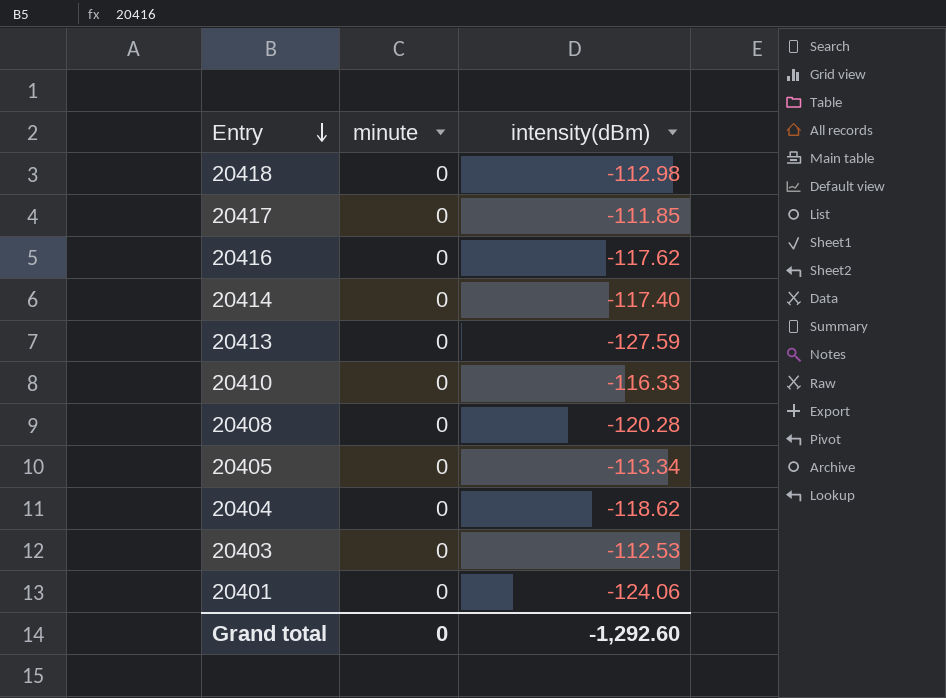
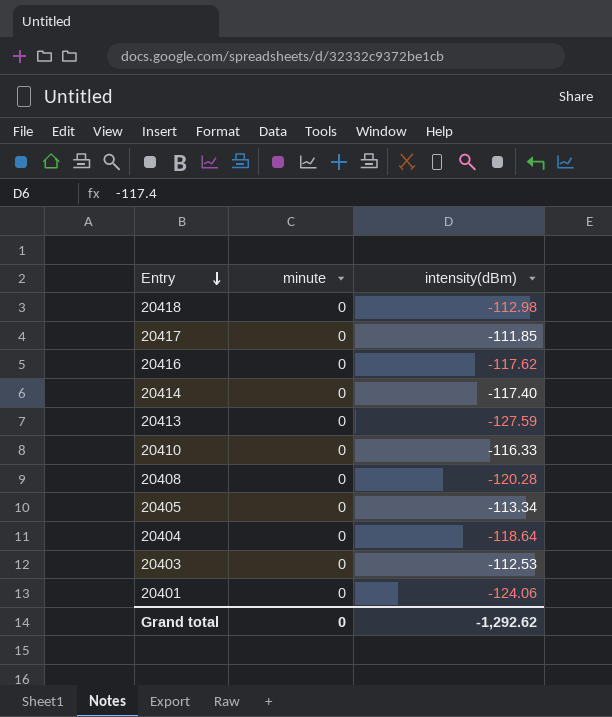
20404 | intensity(dBm): -118.62 -> -118.64
Grand total | intensity(dBm): -1,292.60 -> -1,292.62

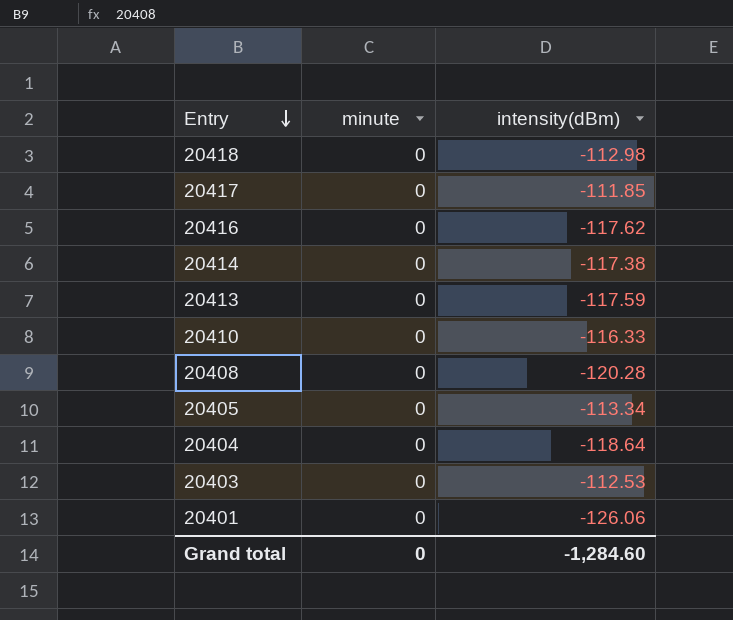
20414 | intensity(dBm): -117.40 -> -117.38
20413 | intensity(dBm): -127.59 -> -117.59
20401 | intensity(dBm): -124.06 -> -126.06
Grand total | intensity(dBm): -1,292.62 -> -1,284.60

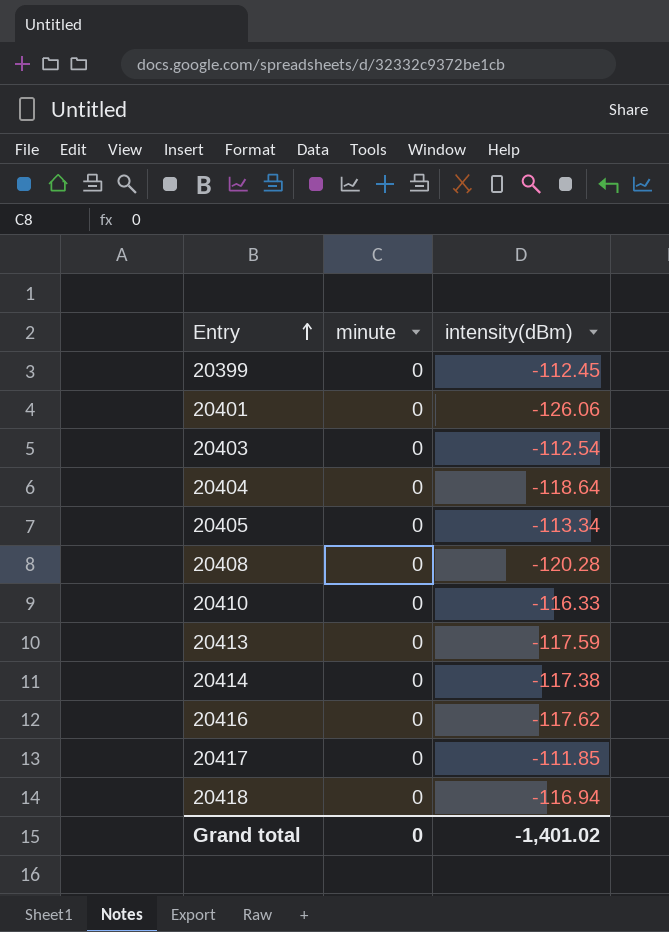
row order: Entry descending -> Entry ascending
row 20399: none -> 0 | -112.45
20403 | intensity(dBm): -112.53 -> -112.54
20418 | intensity(dBm): -112.98 -> -116.94
Grand total | intensity(dBm): -1,284.60 -> -1,401.02

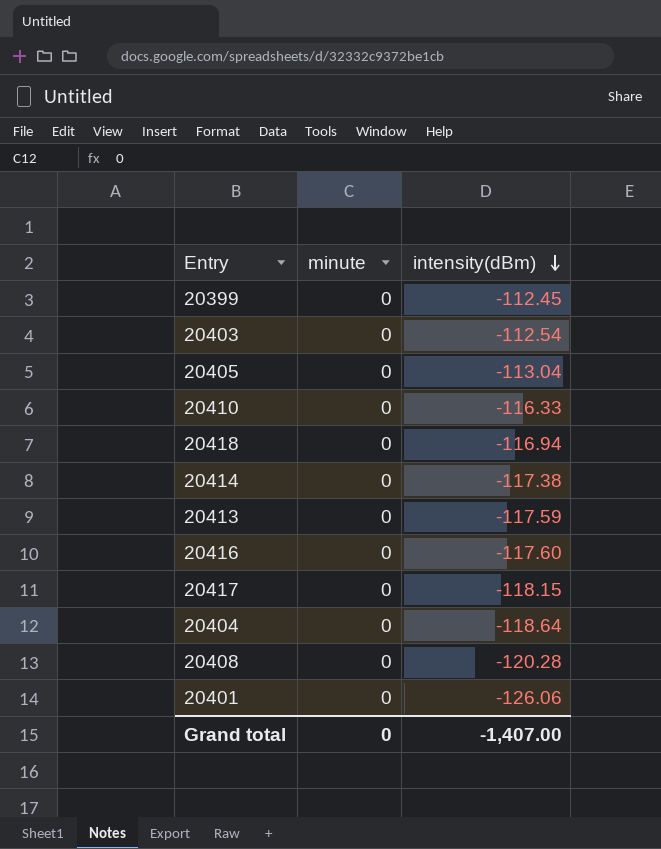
row order: Entry ascending -> intensity(dBm) descending
20405 | intensity(dBm): -113.34 -> -113.04
20416 | intensity(dBm): -117.62 -> -117.60
20417 | intensity(dBm): -111.85 -> -118.15
Grand total | intensity(dBm): -1,401.02 -> -1,407.00

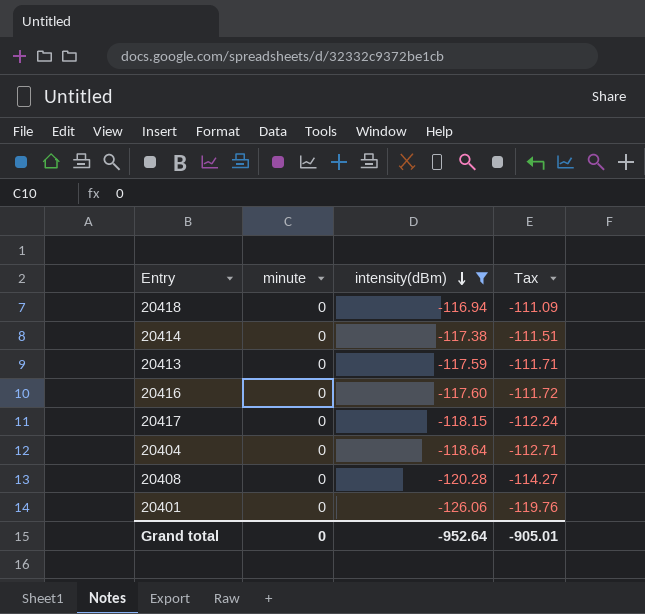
filter: none -> intensity(dBm) <= -116.94
column Tax | formula: none -> [intensity(dBm)] * 0.95
Grand total | intensity(dBm): -1,407.00 -> -952.64

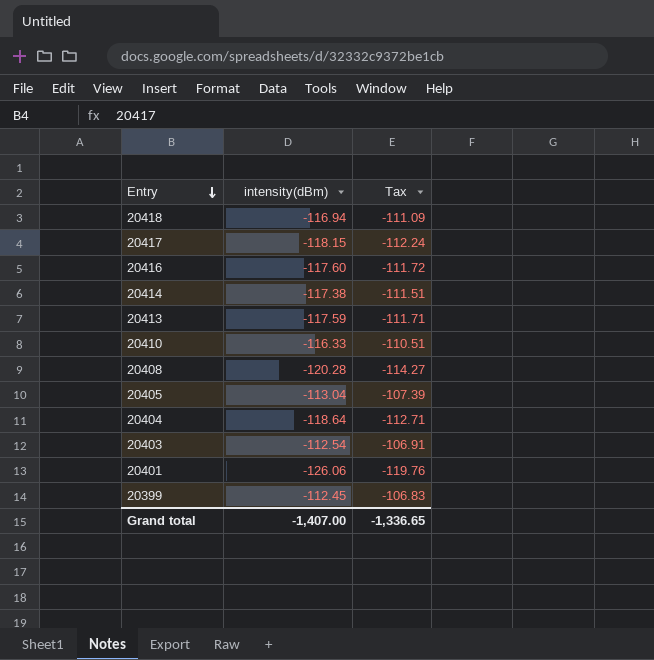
filter: intensity(dBm) <= -116.94 -> none
row order: intensity(dBm) descending -> Entry descending
column minute | position: 2 -> none
Grand total | intensity(dBm): -952.64 -> -1,407.00
Grand total | Tax: -905.01 -> -1,336.65

